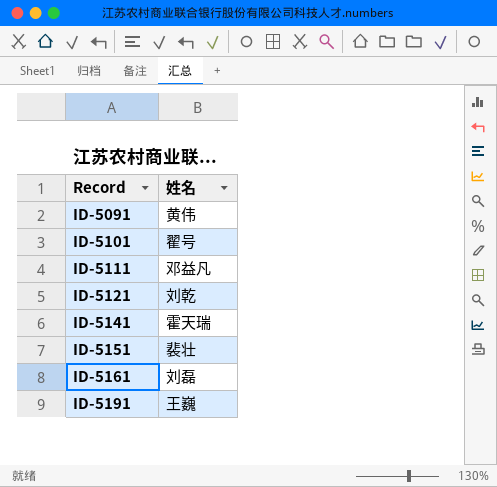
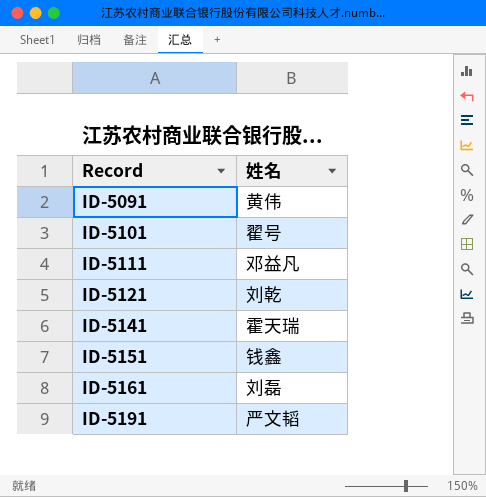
ID-5151 | 姓名: 裴壮 -> 钱鑫
ID-5191 | 姓名: 王巍 -> 严文韬

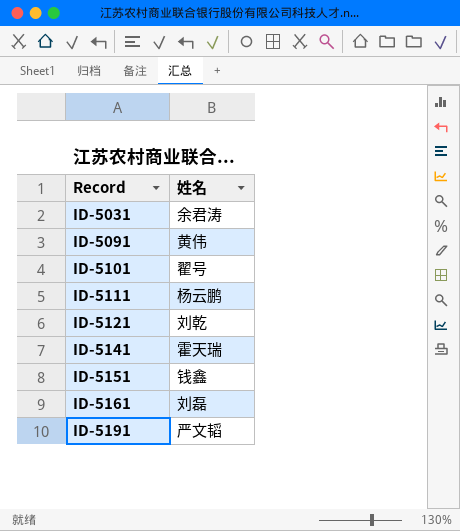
row ID-5031: none -> 余君涛
ID-5111 | 姓名: 邓益凡 -> 杨云鹏

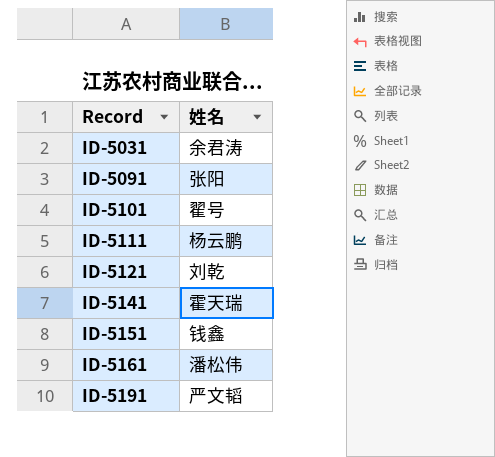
ID-5091 | 姓名: 黄伟 -> 张阳
ID-5161 | 姓名: 刘磊 -> 潘松伟

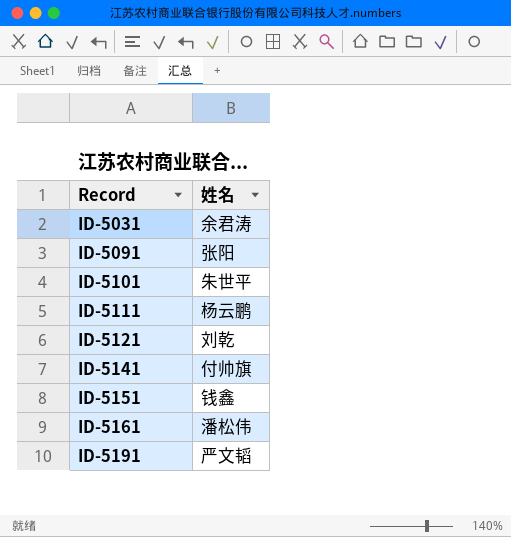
ID-5101 | 姓名: 翟号 -> 朱世平
ID-5141 | 姓名: 霍天瑞 -> 付帅旗

